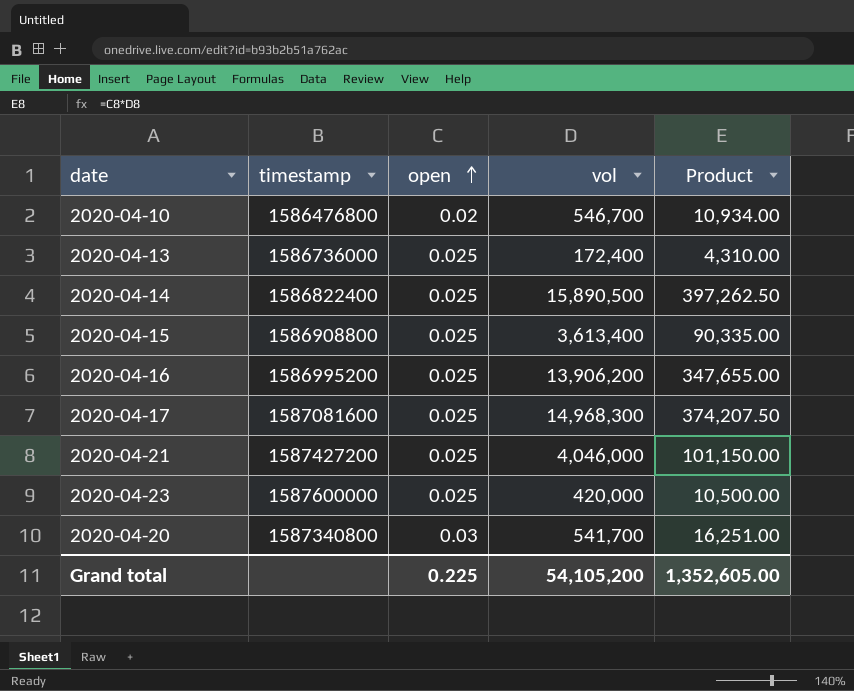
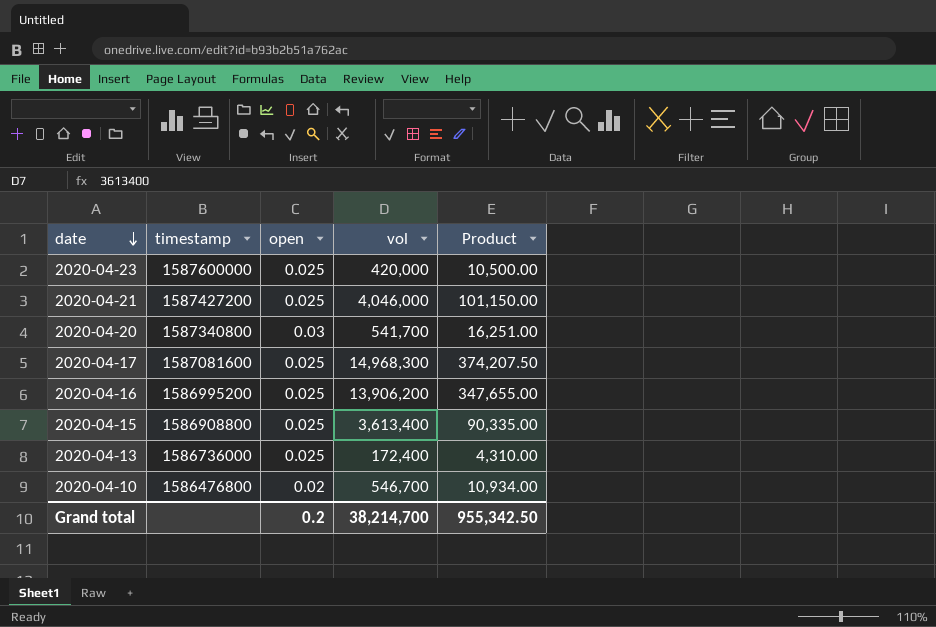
row order: open ascending -> date descending
row 2020-04-14: 1586822400 | 0.025 | 15,890,500 | 397,262.50 -> none
Grand total | open: 0.225 -> 0.2
Grand total | vol: 54,105,200 -> 38,214,700
Grand total | Product: 1,352,605.00 -> 955,342.50

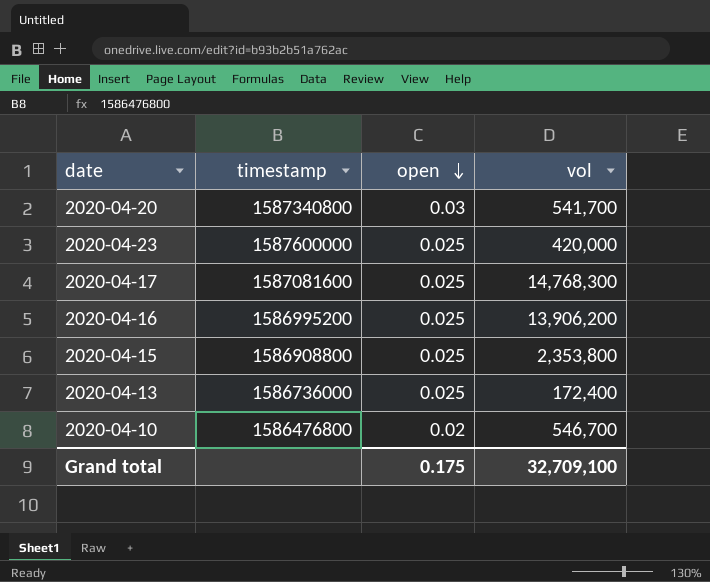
row order: date descending -> open descending
column Product | formula: [open] * [vol] -> none
row 2020-04-21: 1587427200 | 0.025 | 4,046,000 | 101,150.00 -> none
2020-04-17 | vol: 14,968,300 -> 14,768,300
2020-04-15 | vol: 3,613,400 -> 2,353,800
Grand total | open: 0.2 -> 0.175
Grand total | vol: 38,214,700 -> 32,709,100

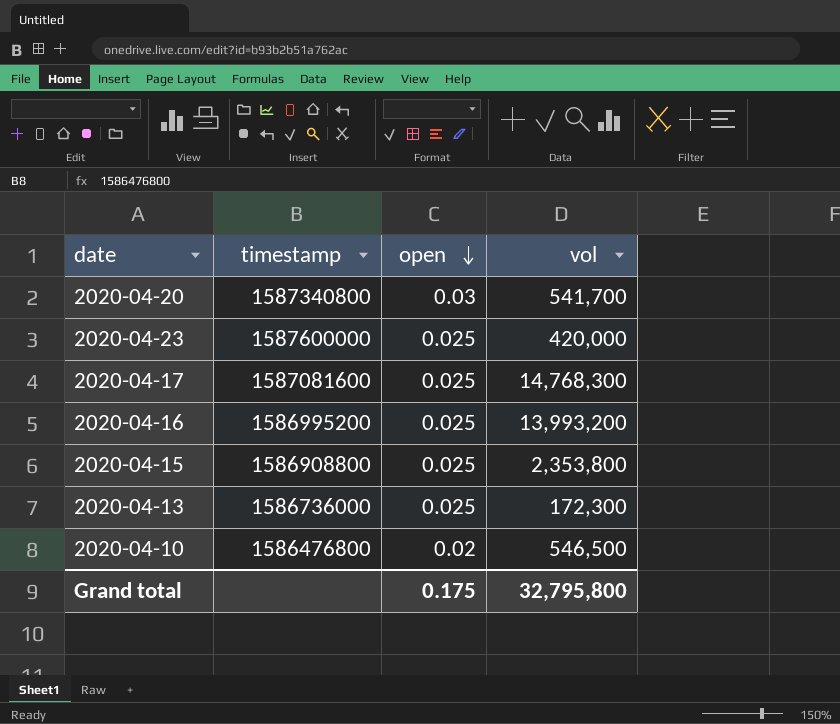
2020-04-16 | vol: 13,906,200 -> 13,993,200
2020-04-13 | vol: 172,400 -> 172,300
2020-04-10 | vol: 546,700 -> 546,500
Grand total | vol: 32,709,100 -> 32,795,800

